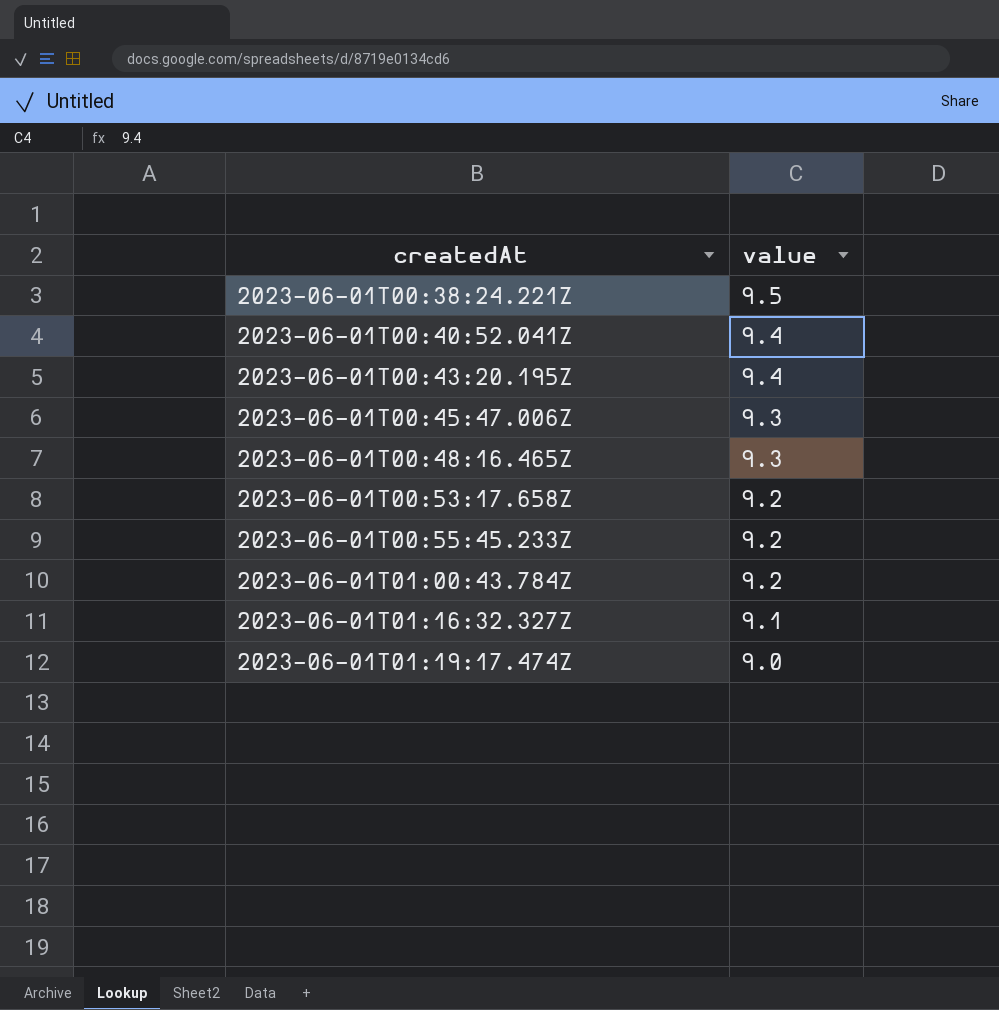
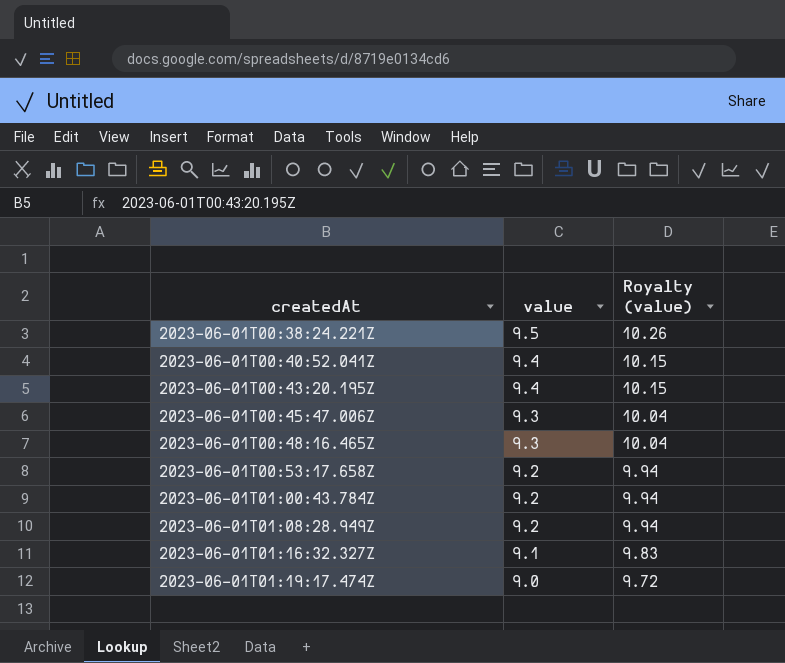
column Royalty (value) | formula: none -> [value] * 1.08
row 2023-06-01T00:55:45.233Z: 9.2 -> none
row 2023-06-01T01:08:28.949Z: none -> 9.2 | 9.94

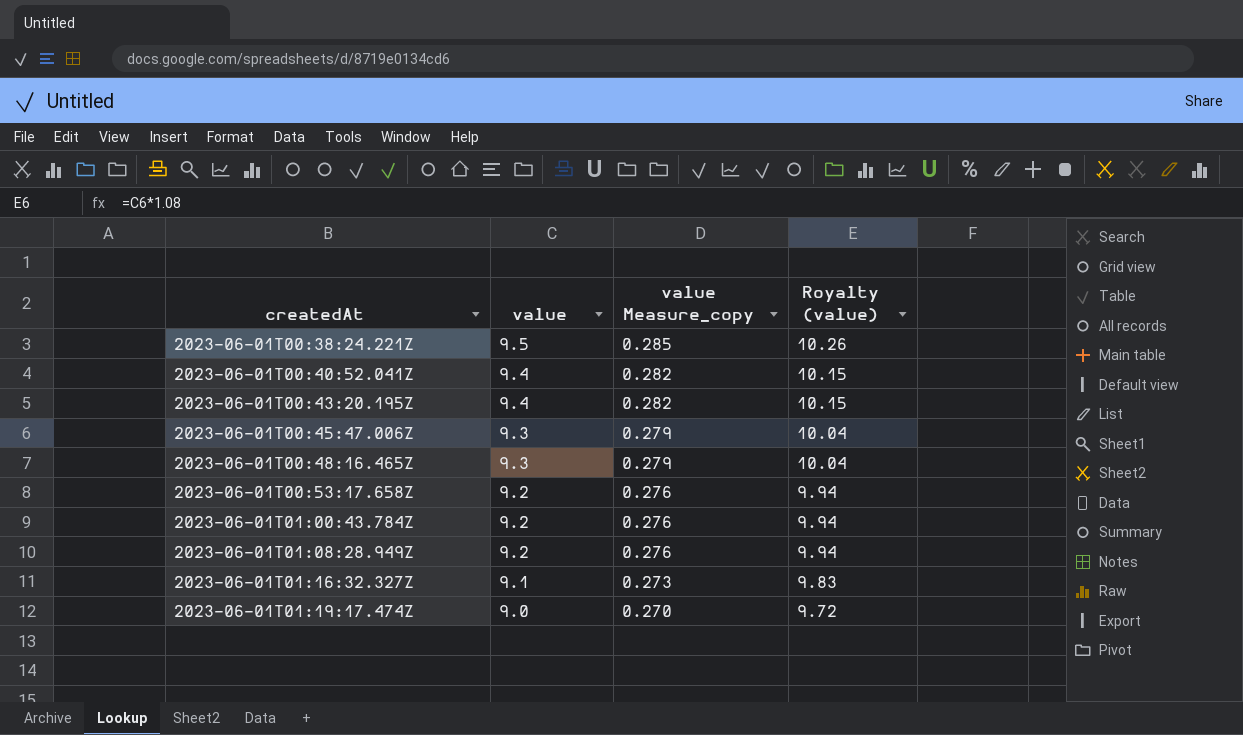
column value Measure_copy | formula: none -> [value] * 0.03

